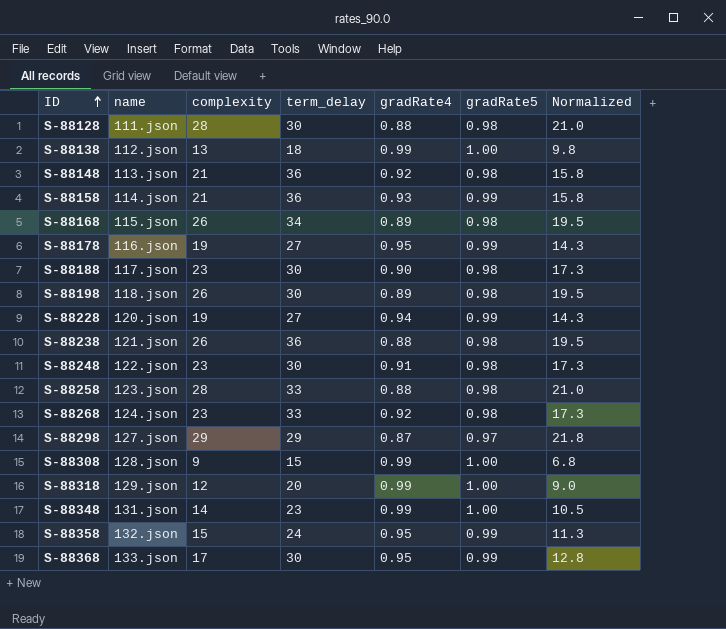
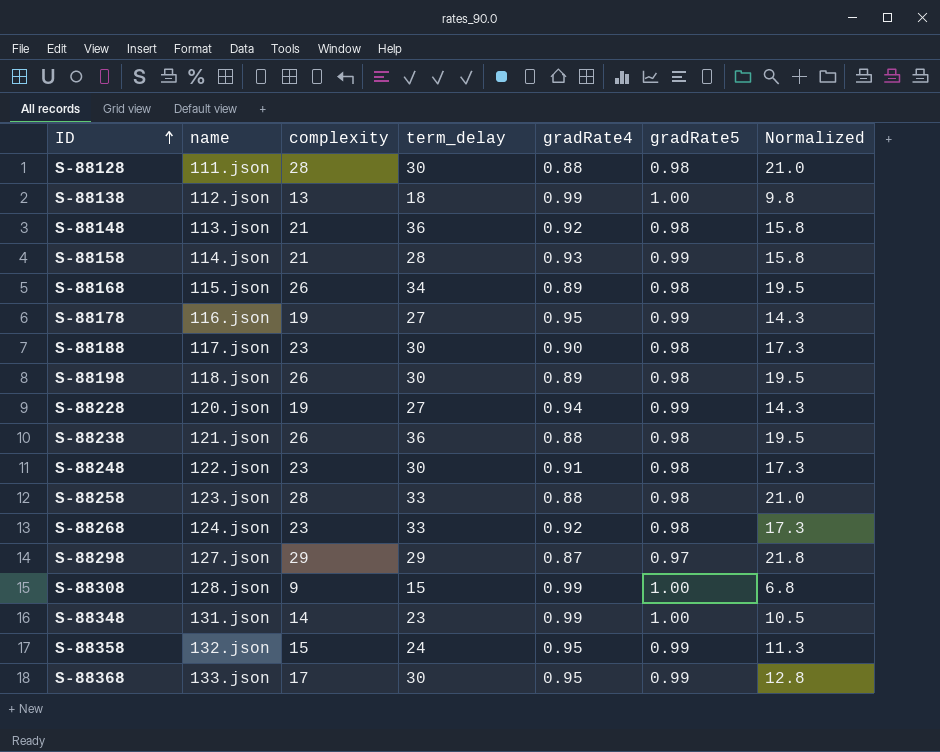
row S-88318: 129.json | 12 | 20 | 0.99 | 1.00 | 9.0 -> none
S-88158 | term_delay: 36 -> 28

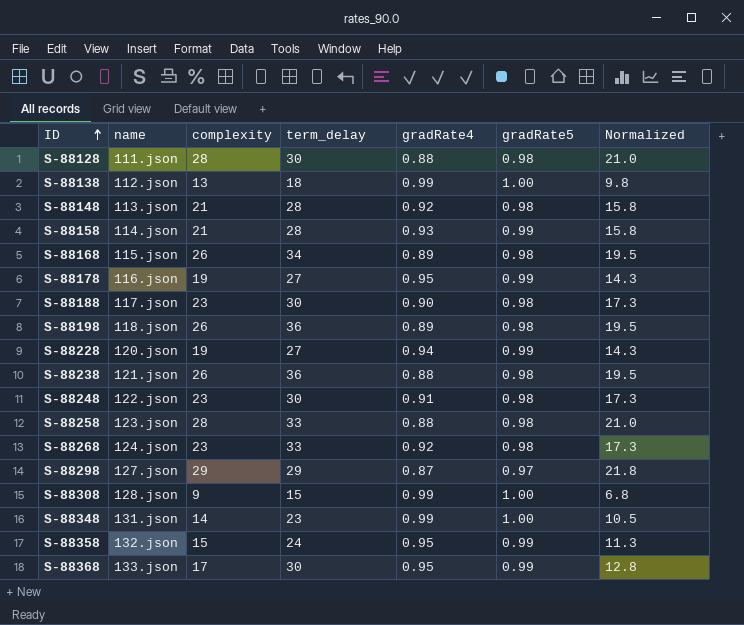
S-88148 | term_delay: 36 -> 28
S-88198 | term_delay: 30 -> 36

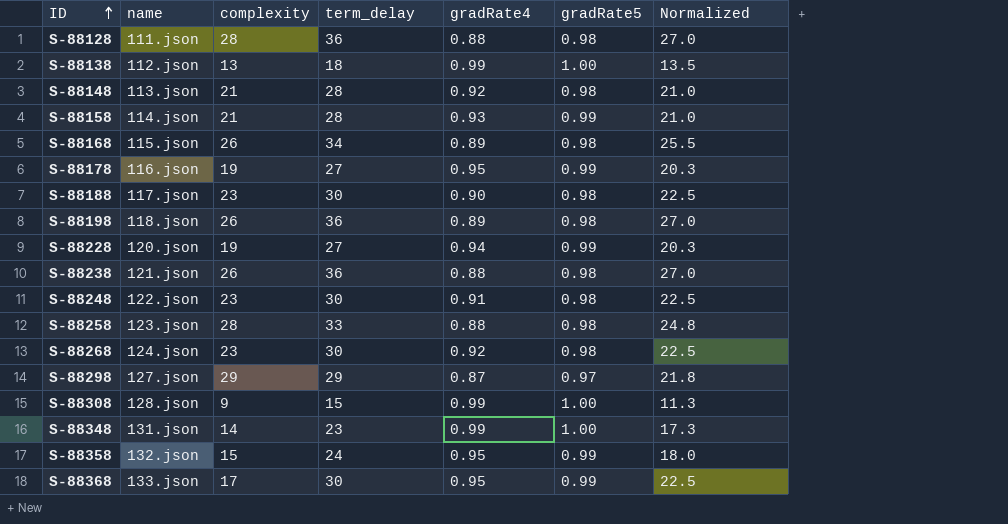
column Normalized | formula: [complexity] * 0.75 -> [term_delay] * 0.75
S-88128 | term_delay: 30 -> 36
S-88268 | term_delay: 33 -> 30

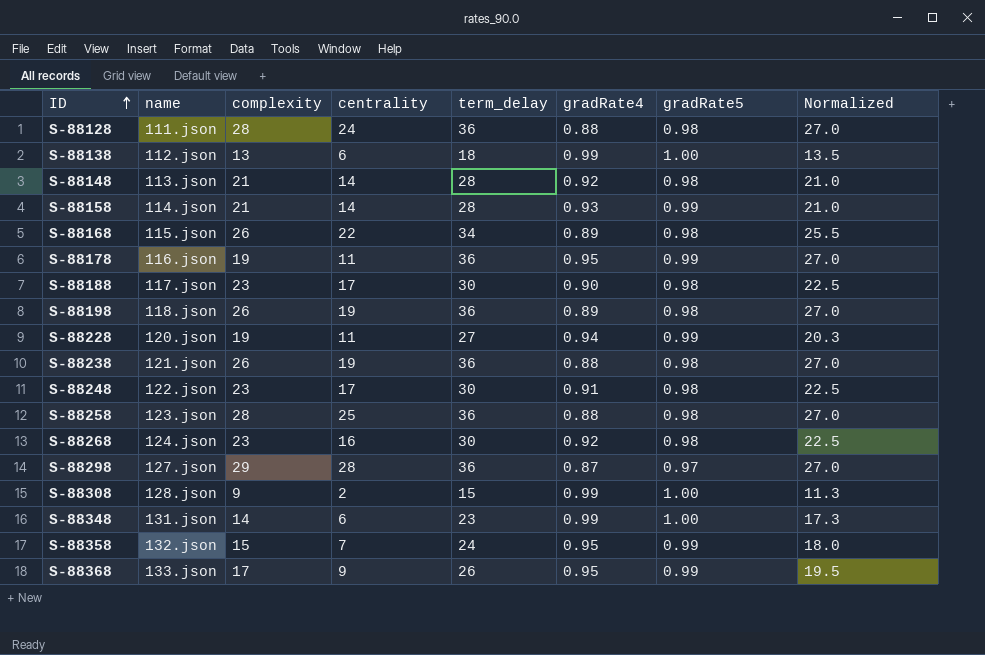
column centrality | position: none -> 4
S-88178 | term_delay: 27 -> 36
S-88178 | Normalized: 20.3 -> 27.0
S-88258 | term_delay: 33 -> 36
S-88258 | Normalized: 24.8 -> 27.0
S-88298 | term_delay: 29 -> 36
S-88298 | Normalized: 21.8 -> 27.0
S-88368 | term_delay: 30 -> 26
S-88368 | Normalized: 22.5 -> 19.5

